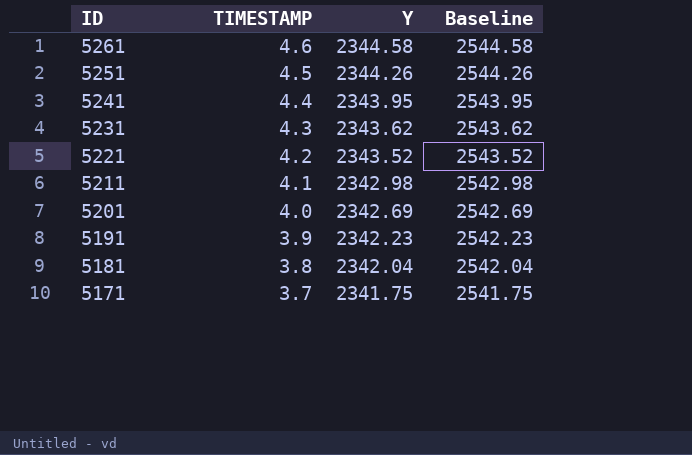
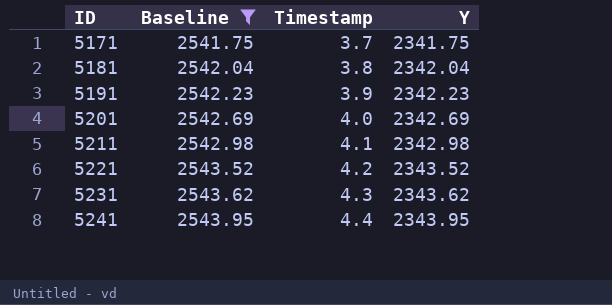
filter: none -> Baseline <= 2543.95
row order: ID descending -> ID ascending
column Baseline | position: 4 -> 2
column name: TIMESTAMP -> Timestamp

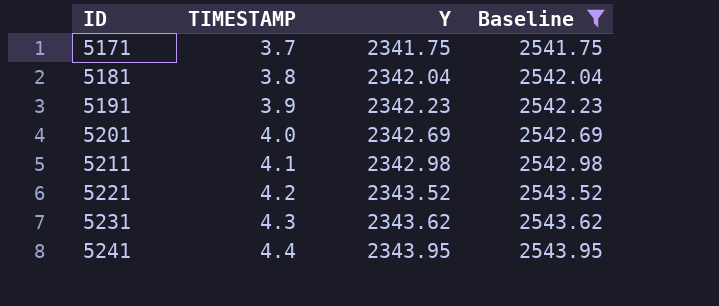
column name: Timestamp -> TIMESTAMP
column Baseline | position: 2 -> 4

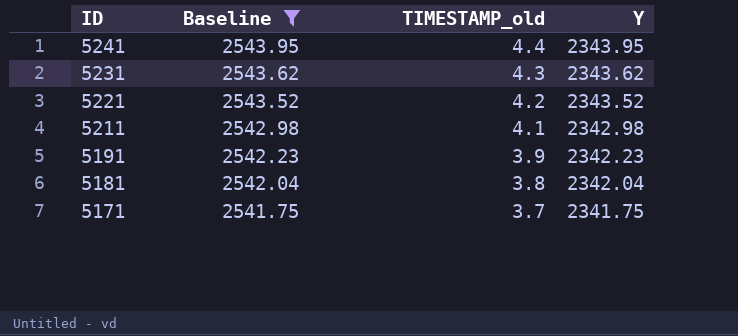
row order: ID ascending -> ID descending
column Baseline | position: 4 -> 2
column name: TIMESTAMP -> TIMESTAMP_old
row 5201: 4.0 | 2342.69 | 2542.69 -> none

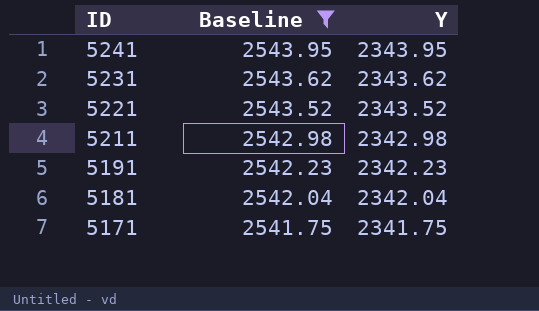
column TIMESTAMP_old | position: 3 -> none

